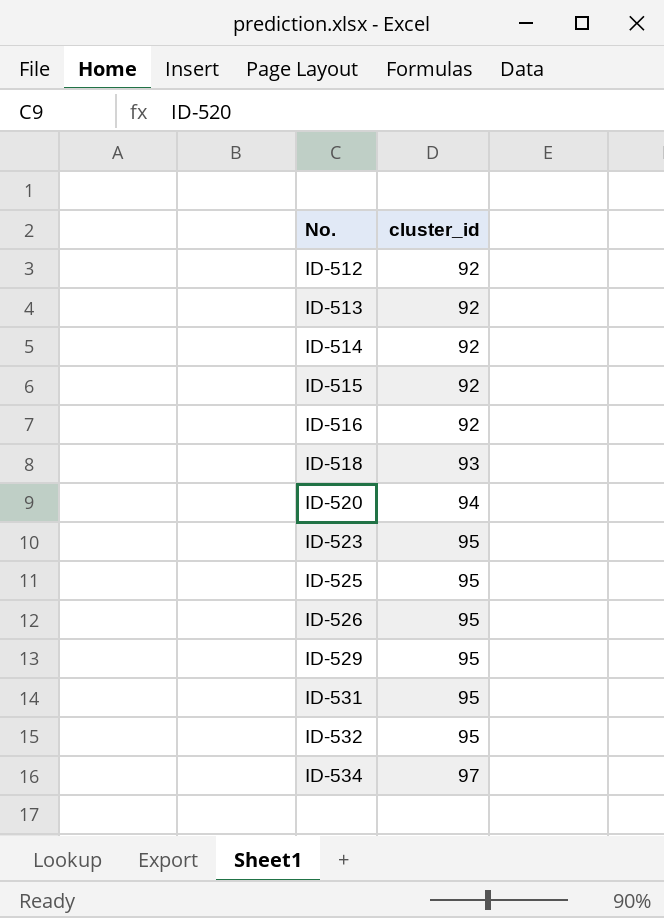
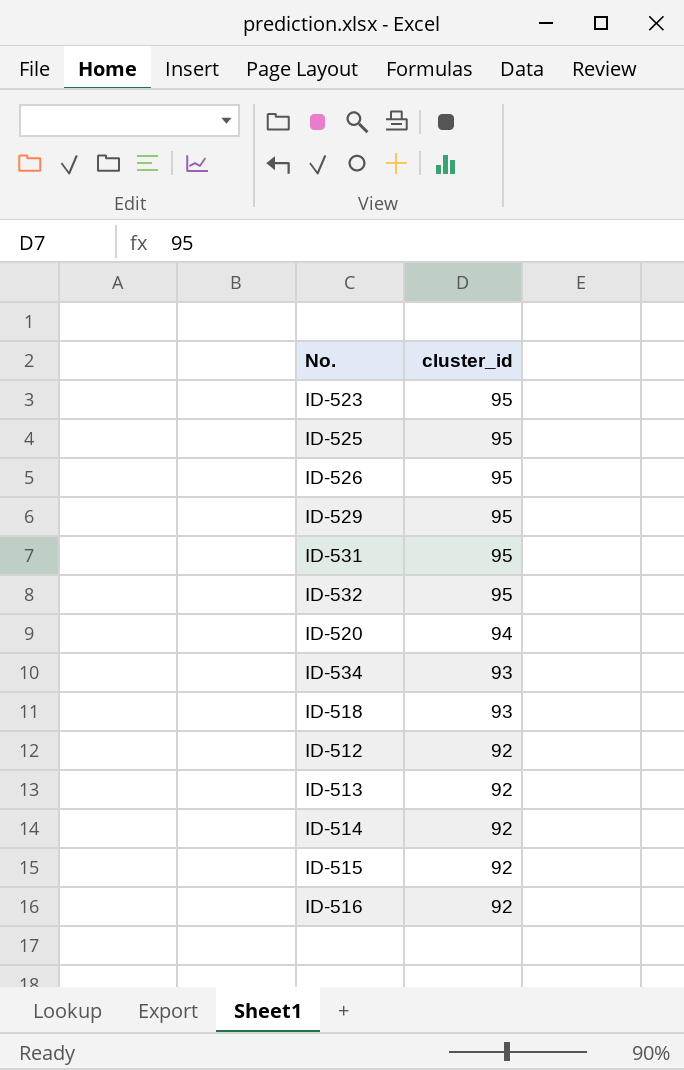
row order: No. ascending -> cluster_id descending
ID-534 | cluster_id: 97 -> 93

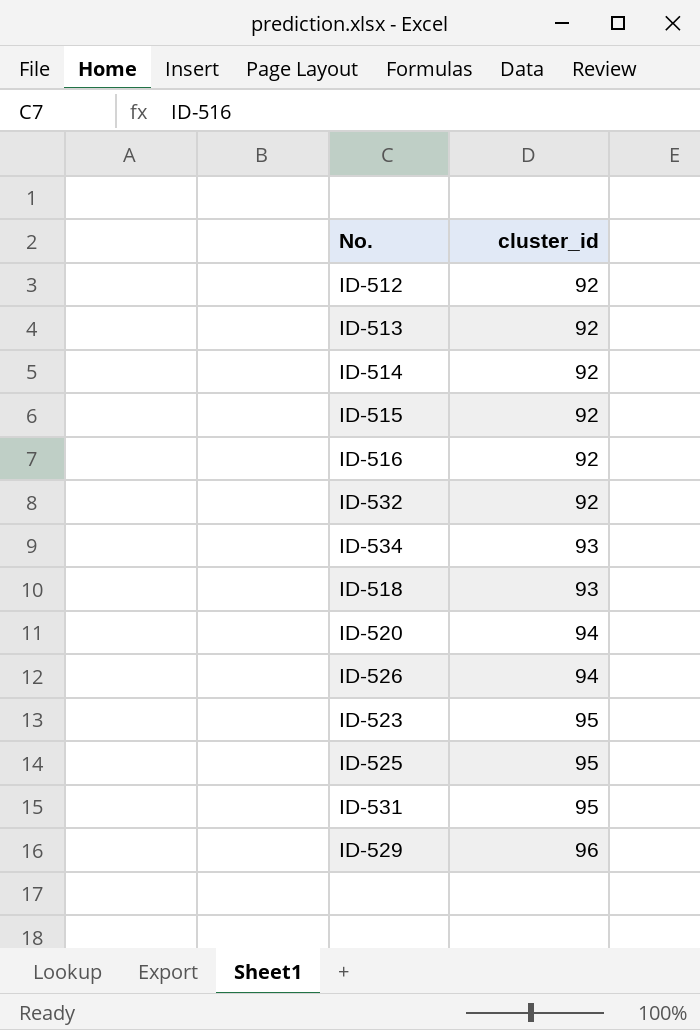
row order: cluster_id descending -> cluster_id ascending
ID-532 | cluster_id: 95 -> 92
ID-526 | cluster_id: 95 -> 94
ID-529 | cluster_id: 95 -> 96

